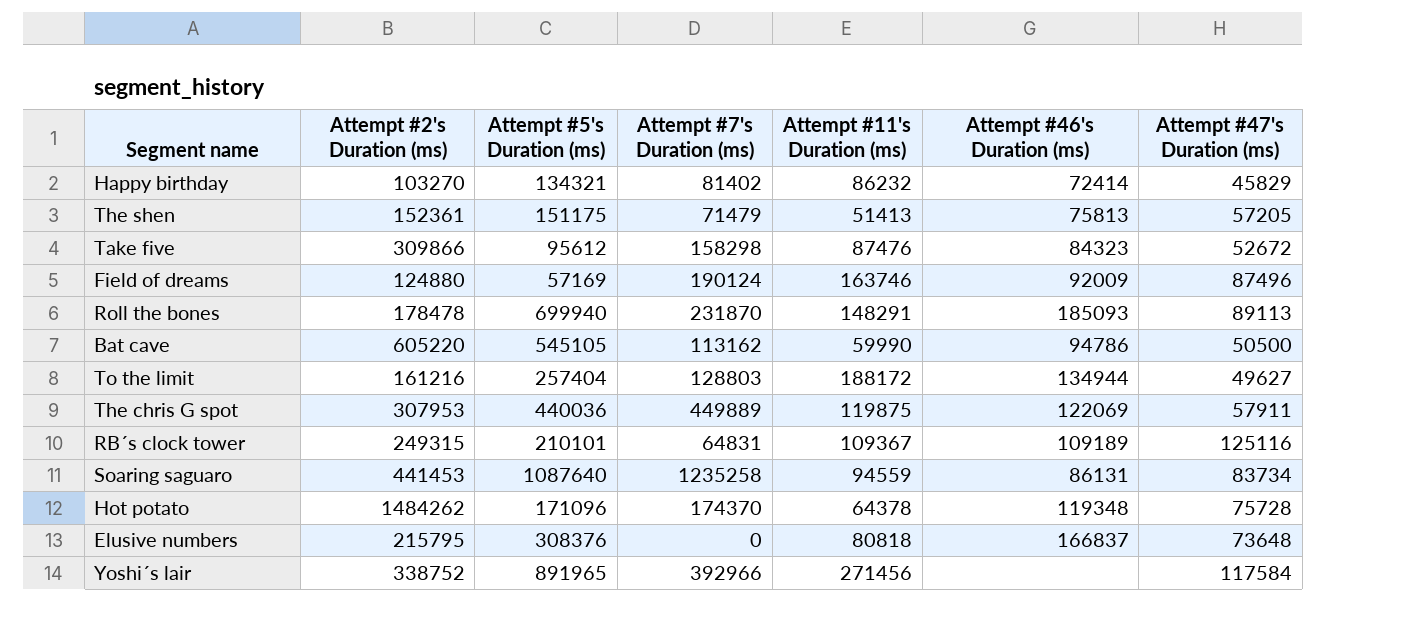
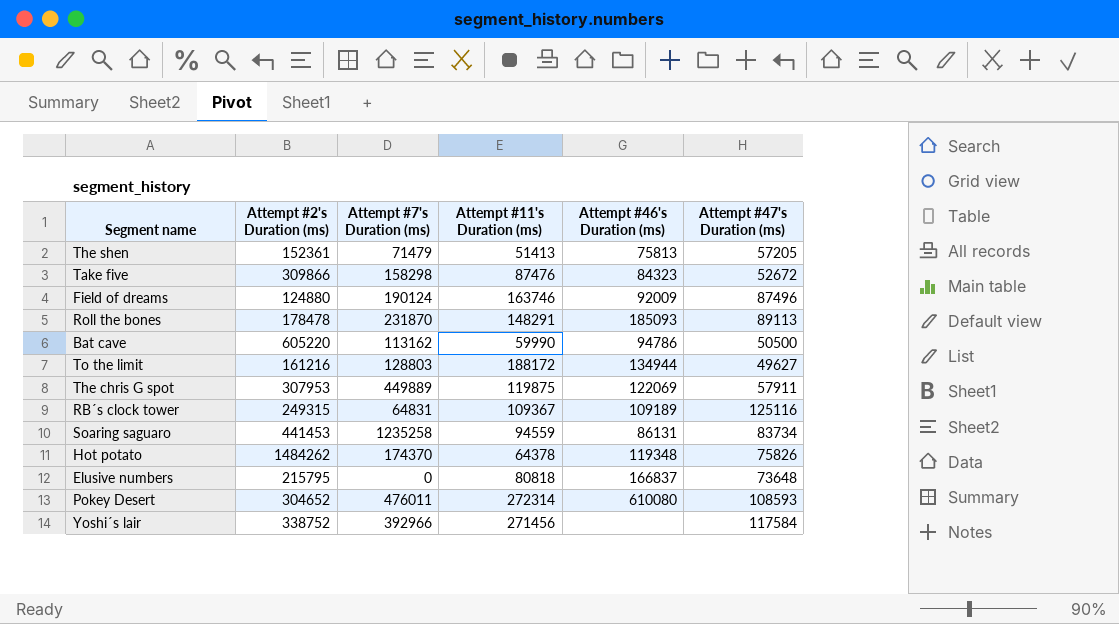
column Attempt #5's Duration (ms) | position: 3 -> none
row Happy birthday: 103270 | 134321 | 81402 | 86232 | 72414 | 45829 -> none
Hot potato | Attempt #47's Duration (ms): 75728 -> 75826
row Pokey Desert: none -> 304652 | 476011 | 272314 | 610080 | 108593

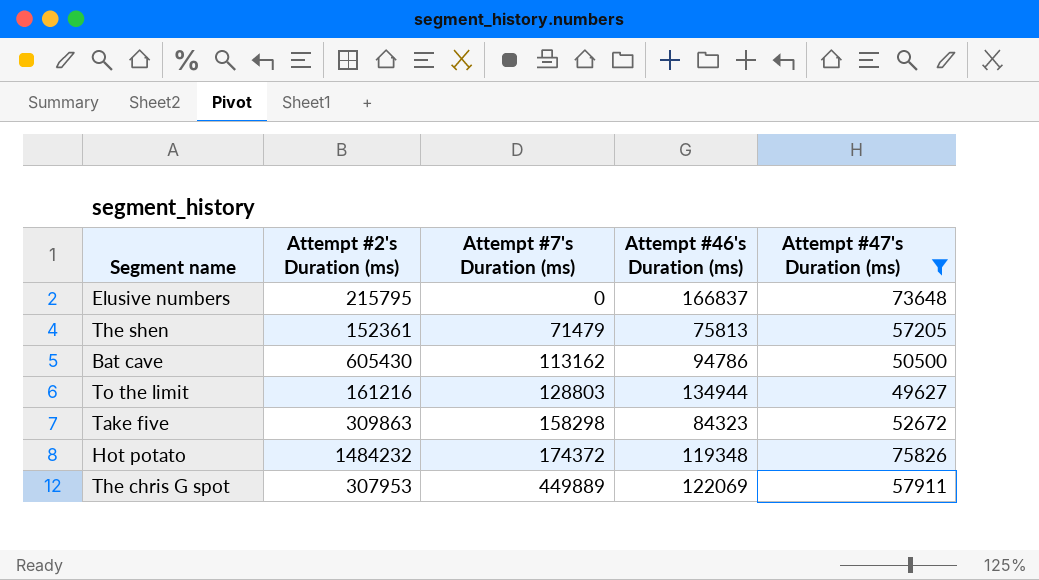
filter: none -> Attempt #47's Duration (ms) <= 75826
row order: none -> Attempt #7's Duration (ms) ascending
column Attempt #11's Duration (ms) | position: 4 -> none
Bat cave | Attempt #2's Duration (ms): 605220 -> 605430
Take five | Attempt #2's Duration (ms): 309866 -> 309863
Hot potato | Attempt #2's Duration (ms): 1484262 -> 1484232
Hot potato | Attempt #7's Duration (ms): 174370 -> 174372

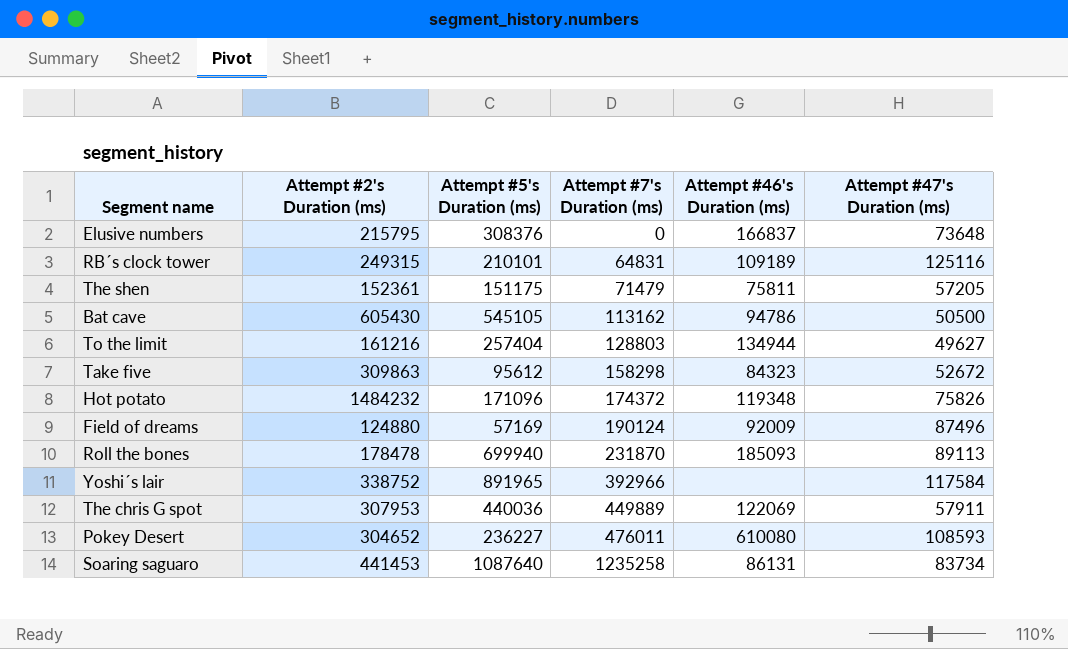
filter: Attempt #47's Duration (ms) <= 75826 -> none
column Attempt #5's Duration (ms) | position: none -> 3
The shen | Attempt #46's Duration (ms): 75813 -> 75811

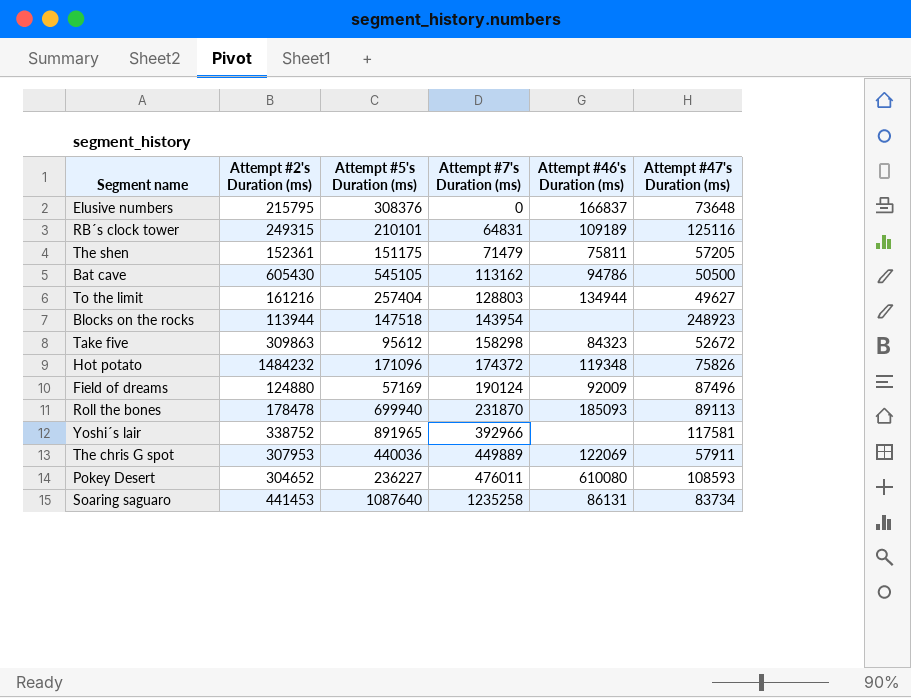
row Blocks on the rocks: none -> 113944 | 147518 | 143954 | none | 248923
Yoshi´s lair | Attempt #47's Duration (ms): 117584 -> 117581

